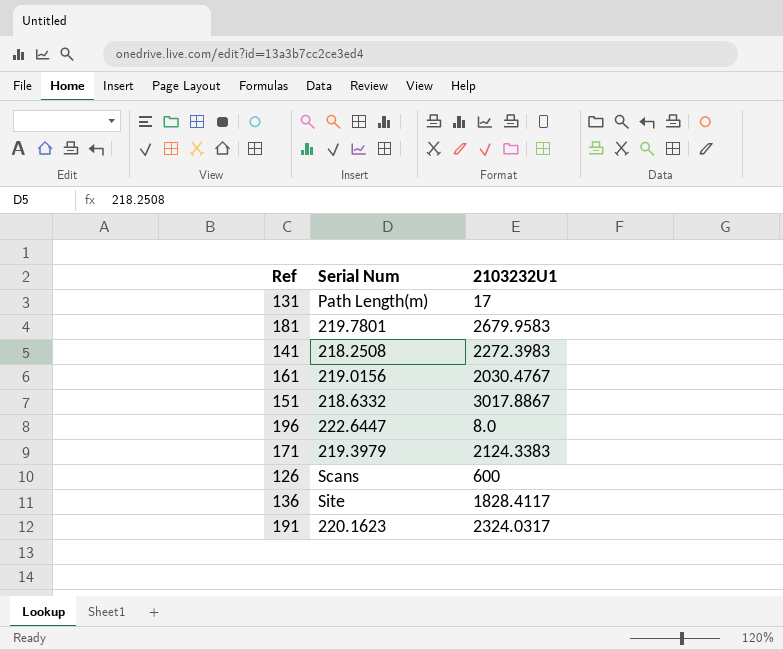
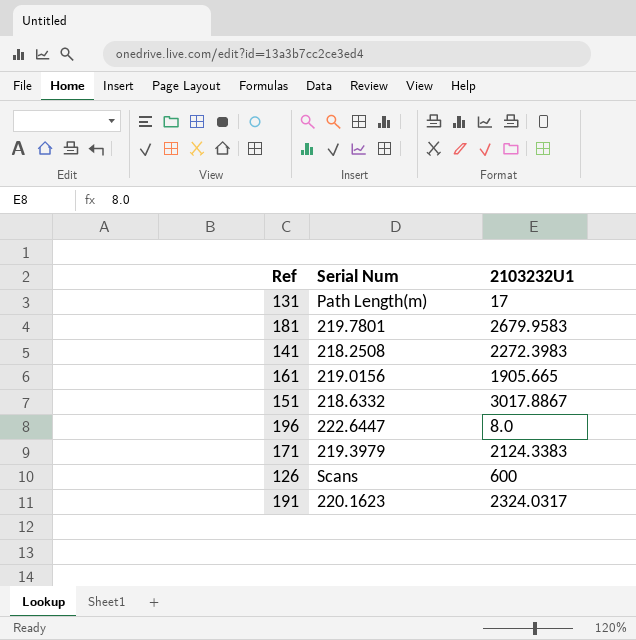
row 136: Site | 1828.4117 -> none
161 | 2103232U1: 2030.4767 -> 1905.665

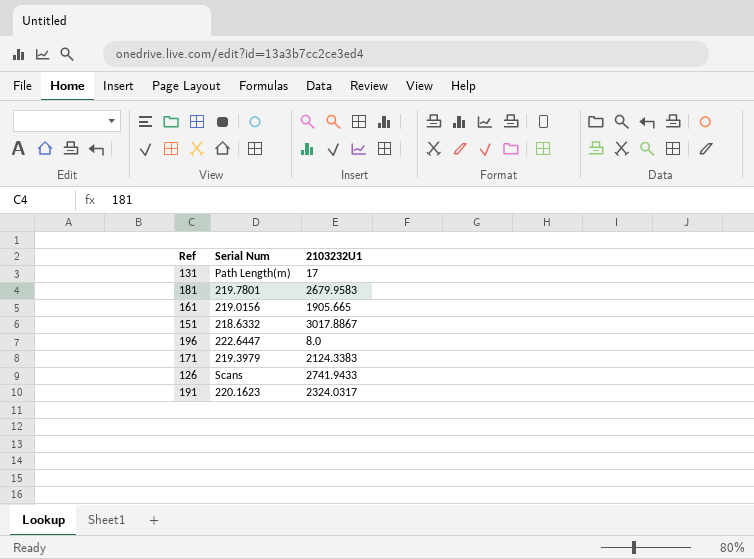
row 141: 218.2508 | 2272.3983 -> none
126 | 2103232U1: 600 -> 2741.9433

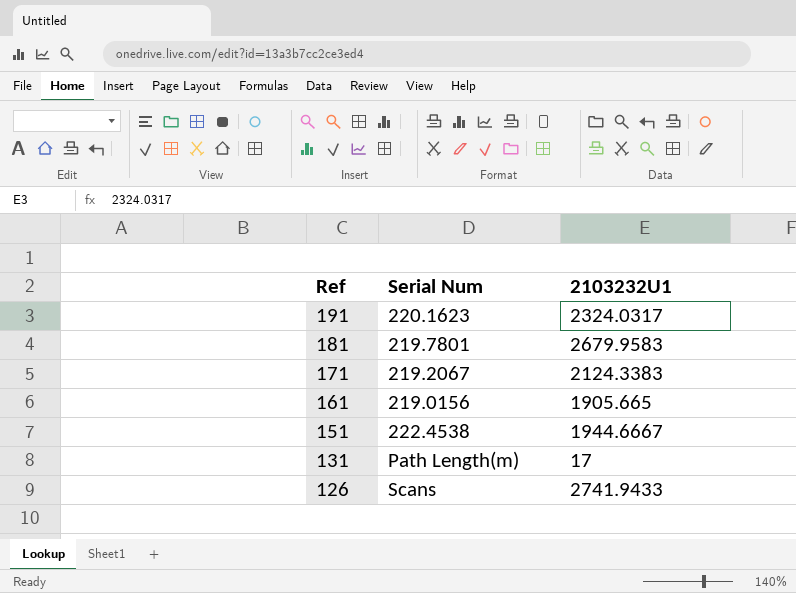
row order: none -> Ref descending
row 196: 222.6447 | 8.0 -> none
171 | Serial Num: 219.3979 -> 219.2067
151 | Serial Num: 218.6332 -> 222.4538
151 | 2103232U1: 3017.8867 -> 1944.6667

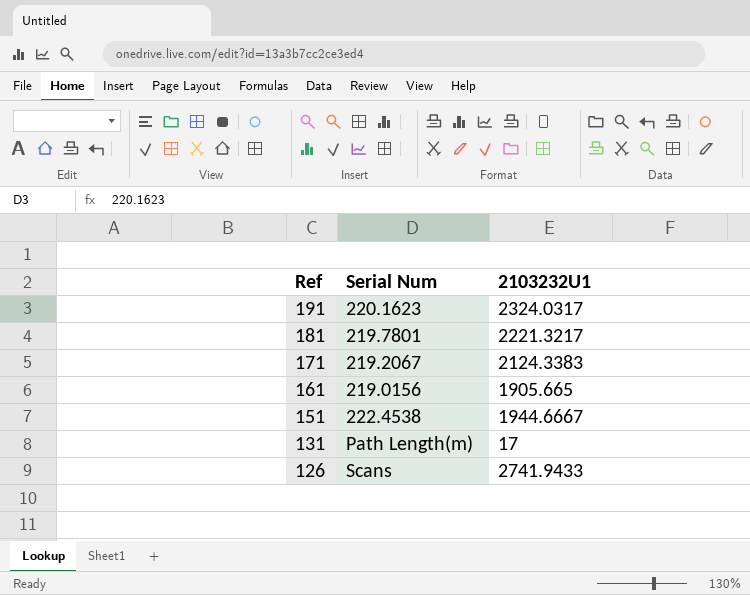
181 | 2103232U1: 2679.9583 -> 2221.3217

